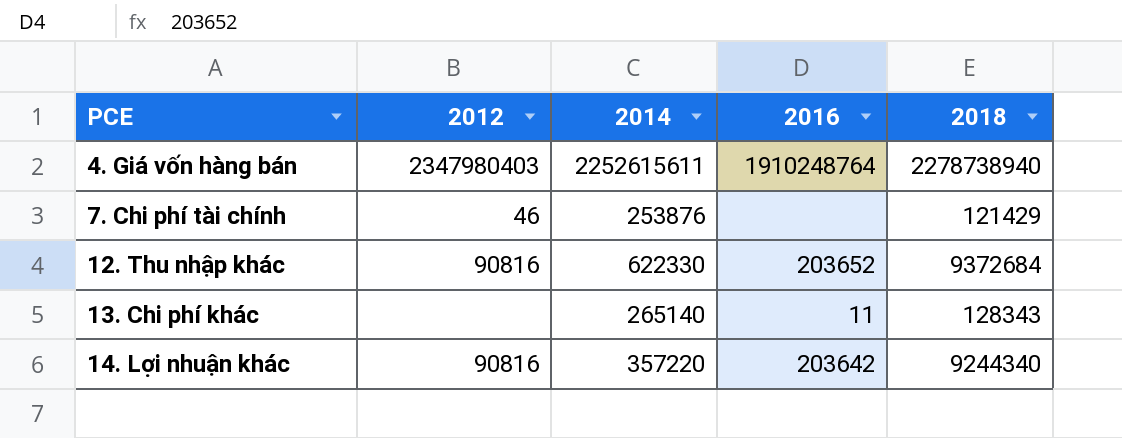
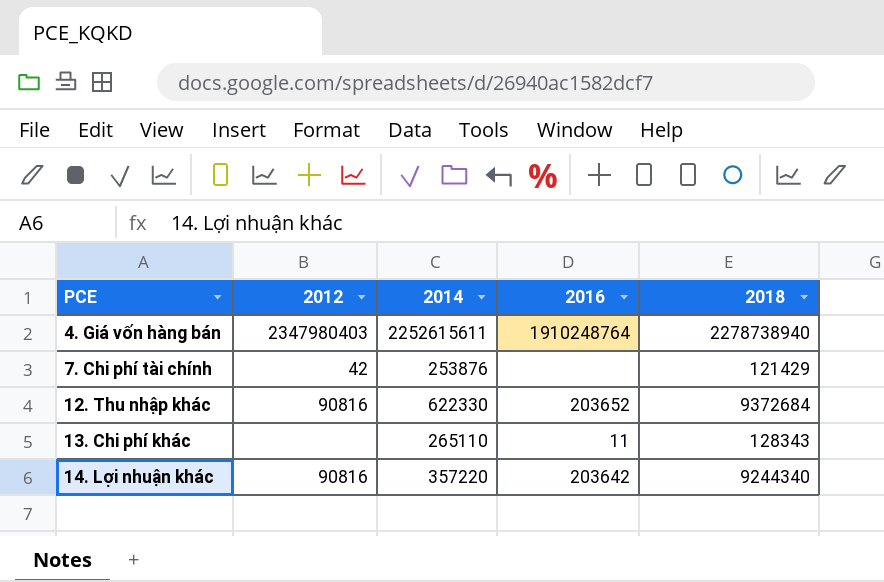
7. Chi phí tài chính | 2012: 46 -> 42
13. Chi phí khác | 2014: 265140 -> 265110

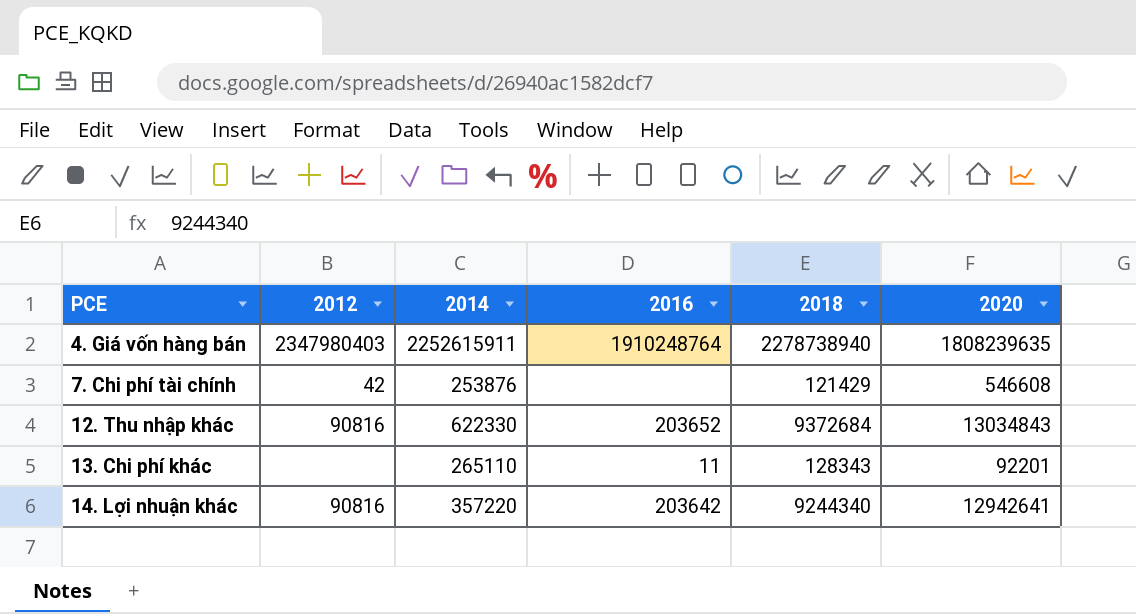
column 2020 | position: none -> 6
4. Giá vốn hàng bán | 2014: 2252615611 -> 2252615911

